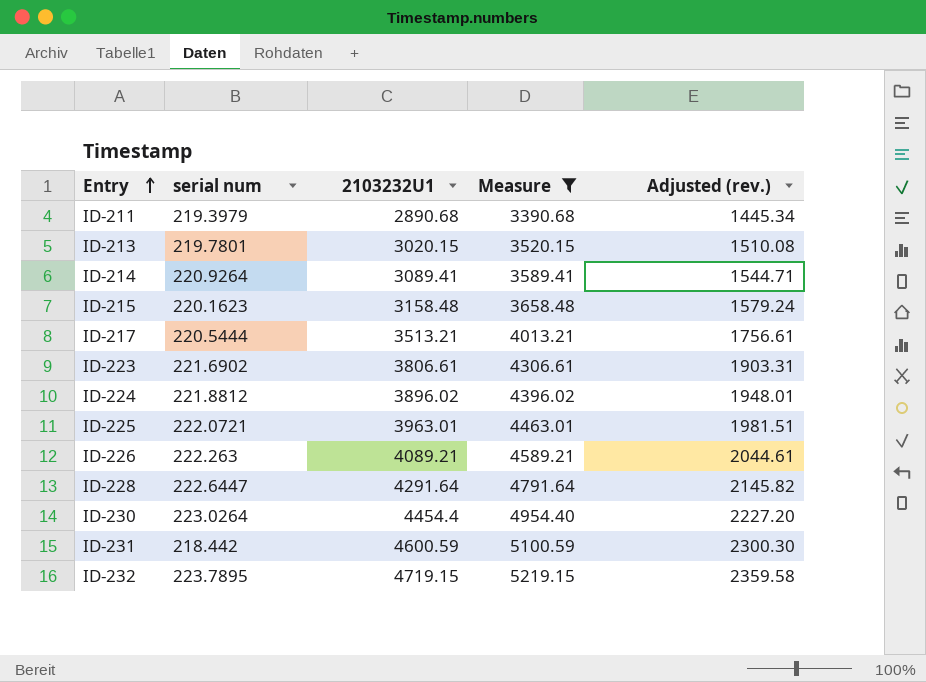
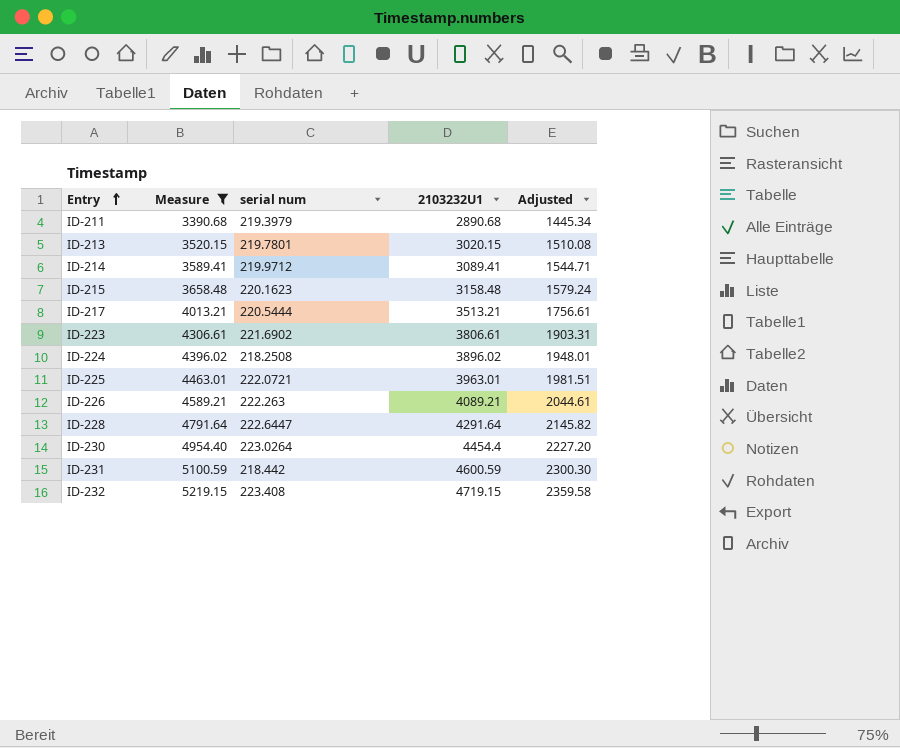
column Measure | position: 4 -> 2
column name: Adjusted (rev.) -> Adjusted
ID-214 | serial num: 220.9264 -> 219.9712
ID-224 | serial num: 221.8812 -> 218.2508
ID-232 | serial num: 223.7895 -> 223.408

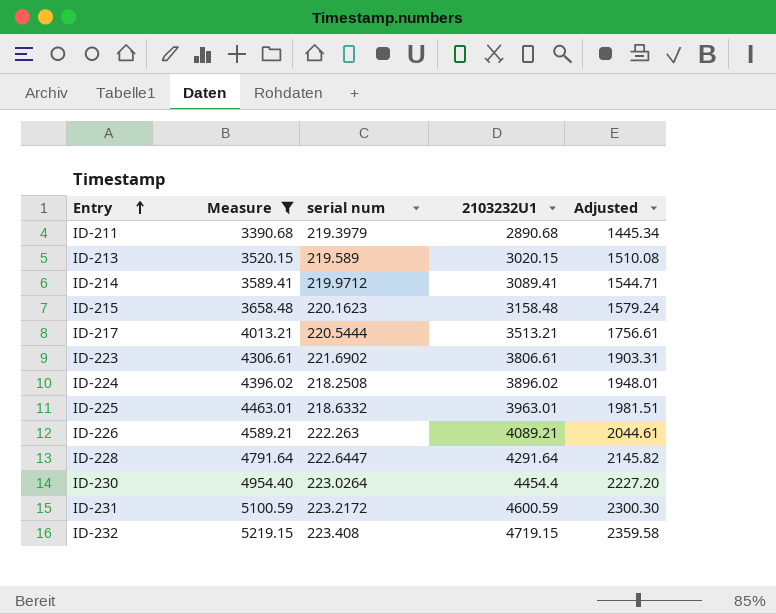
ID-213 | serial num: 219.7801 -> 219.589
ID-225 | serial num: 222.0721 -> 218.6332
ID-231 | serial num: 218.442 -> 223.2172

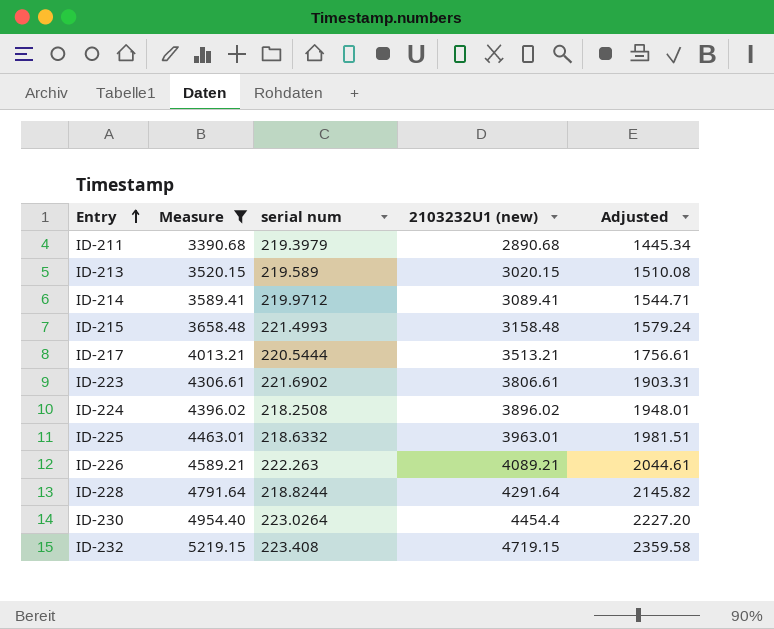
column name: 2103232U1 -> 2103232U1 (new)
row ID-231: 5100.59 | 223.2172 | 4600.59 | 2300.30 -> none
ID-215 | serial num: 220.1623 -> 221.4993
ID-228 | serial num: 222.6447 -> 218.8244

